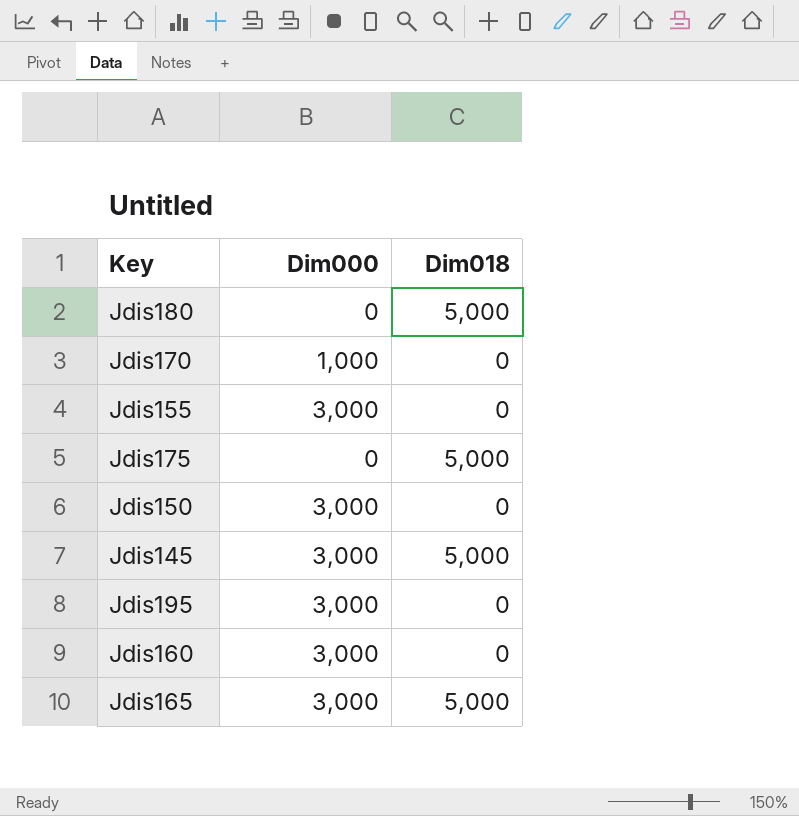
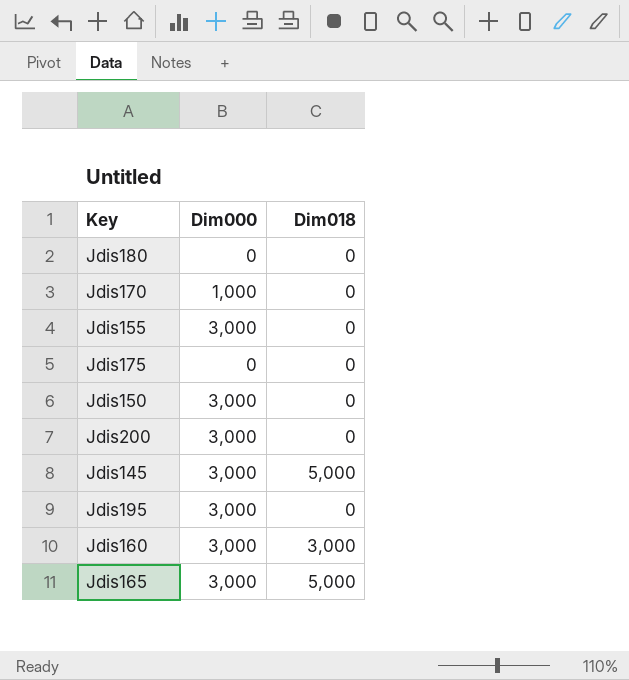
Jdis180 | Dim018: 5,000 -> 0
Jdis175 | Dim018: 5,000 -> 0
row Jdis200: none -> 3,000 | 0
Jdis160 | Dim018: 0 -> 3,000

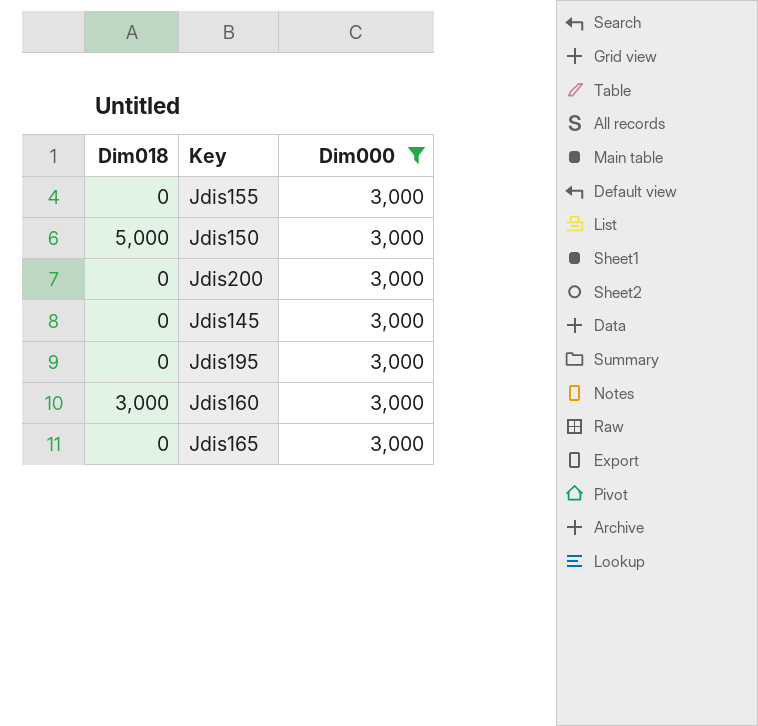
filter: none -> Dim000 = 3,000
column Dim018 | position: 3 -> 1
Jdis150 | Dim018: 0 -> 5,000
Jdis145 | Dim018: 5,000 -> 0
Jdis165 | Dim018: 5,000 -> 0

